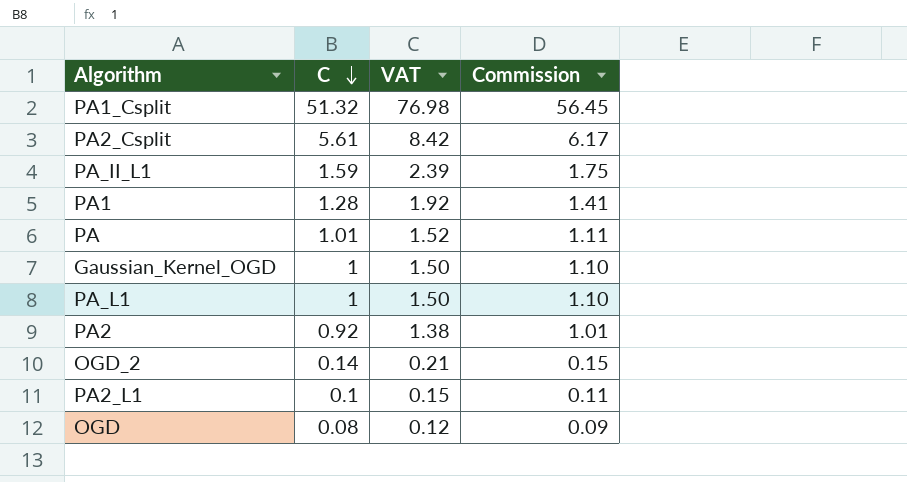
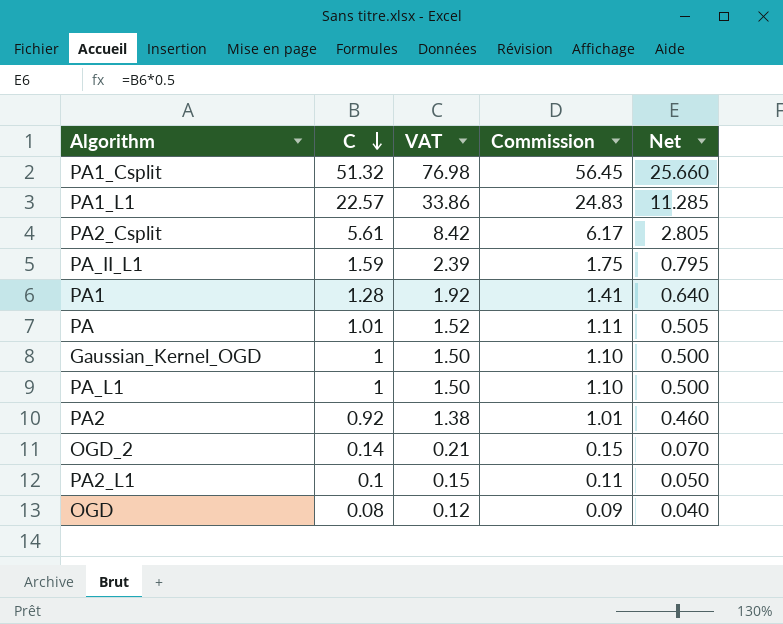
column Net | formula: none -> [C] * 0.5
row PA1_L1: none -> 22.57 | 33.86 | 24.83 | 11.285

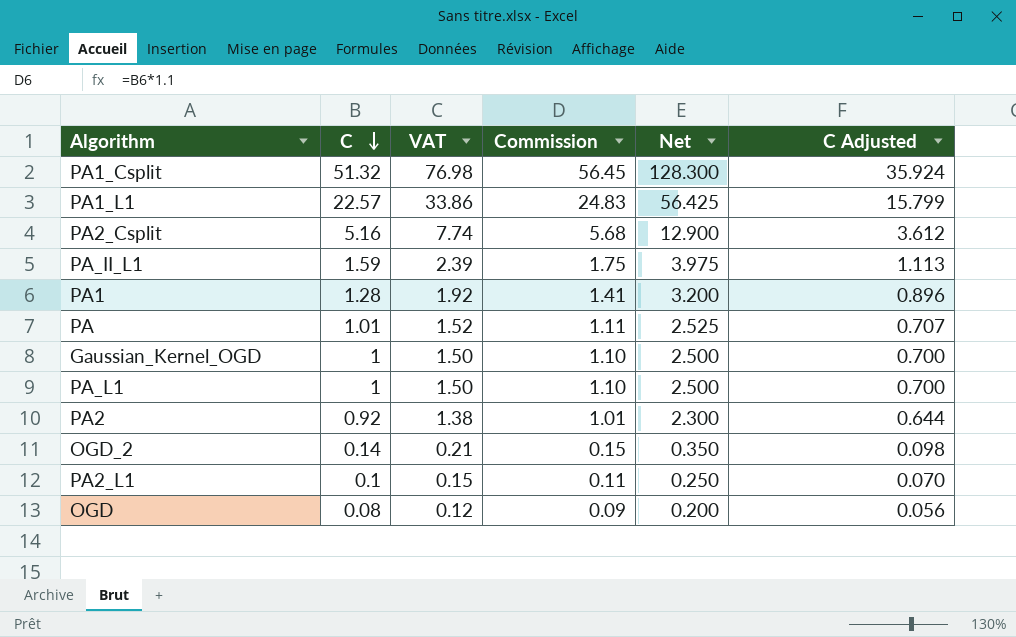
column Net | formula: [C] * 0.5 -> [C] * 2.5
column C Adjusted | formula: none -> [C] * 0.7
PA2_Csplit | C: 5.61 -> 5.16
PA2_Csplit | VAT: 8.42 -> 7.74
PA2_Csplit | Commission: 6.17 -> 5.68

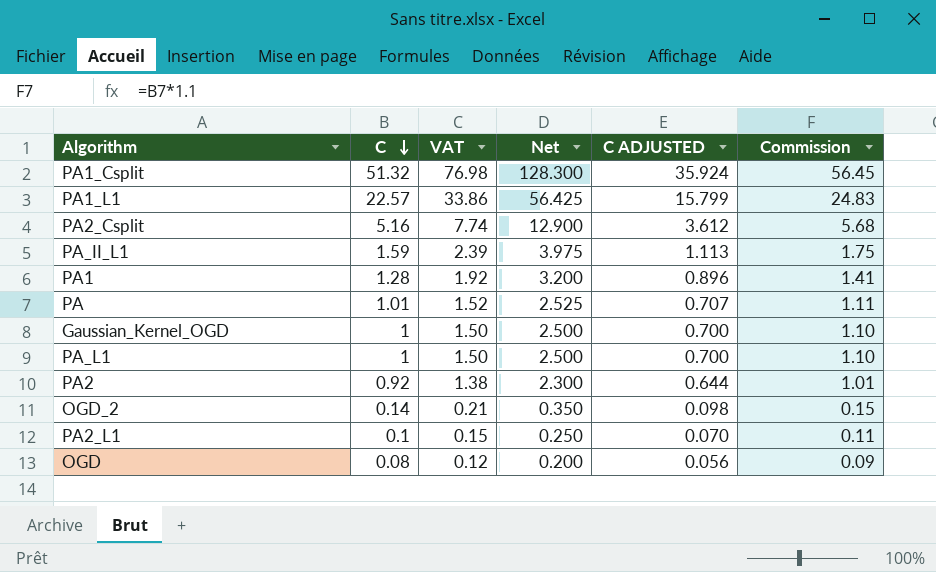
column name: C Adjusted -> C ADJUSTED
column Commission | position: 4 -> 6

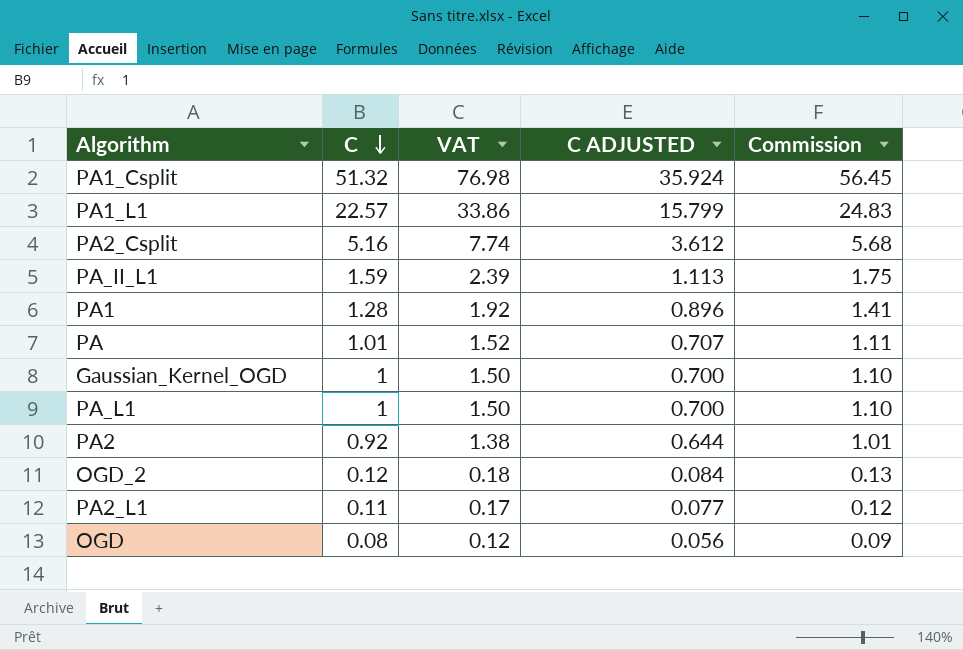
column Net | formula: [C] * 2.5 -> none
OGD_2 | C: 0.14 -> 0.12
OGD_2 | VAT: 0.21 -> 0.18
OGD_2 | C ADJUSTED: 0.098 -> 0.084
OGD_2 | Commission: 0.15 -> 0.13
PA2_L1 | C: 0.1 -> 0.11
PA2_L1 | VAT: 0.15 -> 0.17
PA2_L1 | C ADJUSTED: 0.070 -> 0.077
PA2_L1 | Commission: 0.11 -> 0.12

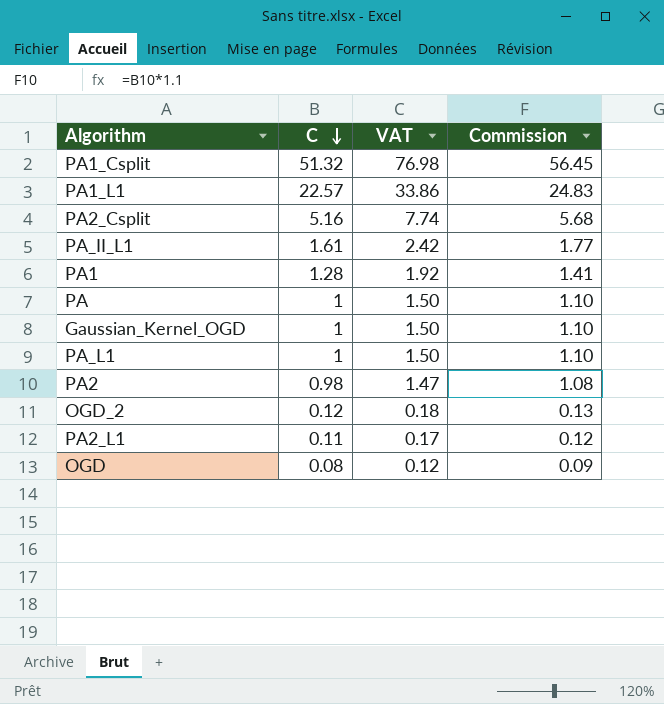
column C ADJUSTED | formula: [C] * 0.7 -> none
PA_II_L1 | C: 1.59 -> 1.61
PA_II_L1 | VAT: 2.39 -> 2.42
PA_II_L1 | Commission: 1.75 -> 1.77
PA | C: 1.01 -> 1
PA | VAT: 1.52 -> 1.50
PA | Commission: 1.11 -> 1.10
PA2 | C: 0.92 -> 0.98
PA2 | VAT: 1.38 -> 1.47
PA2 | Commission: 1.01 -> 1.08

